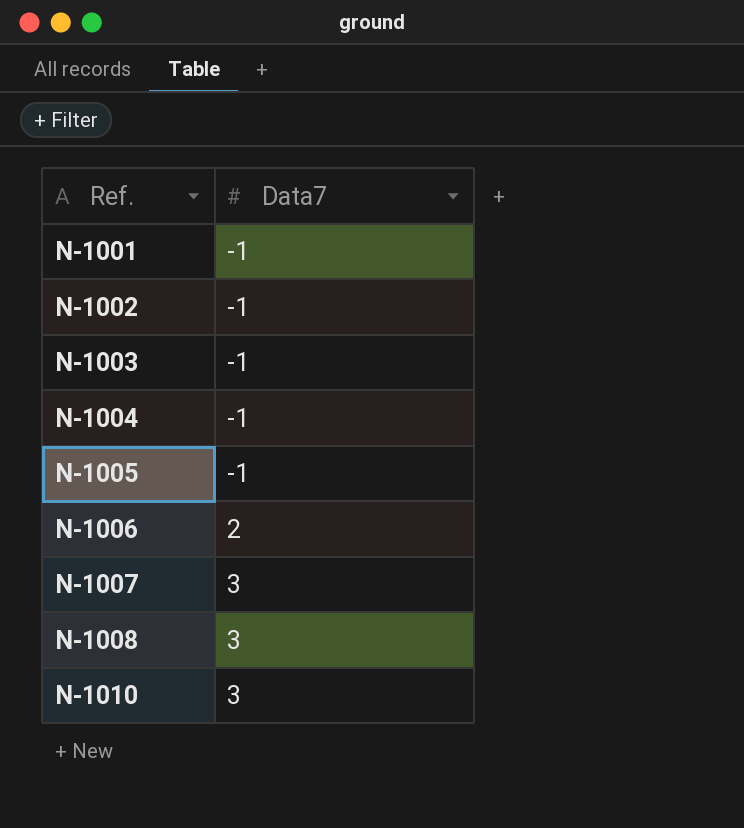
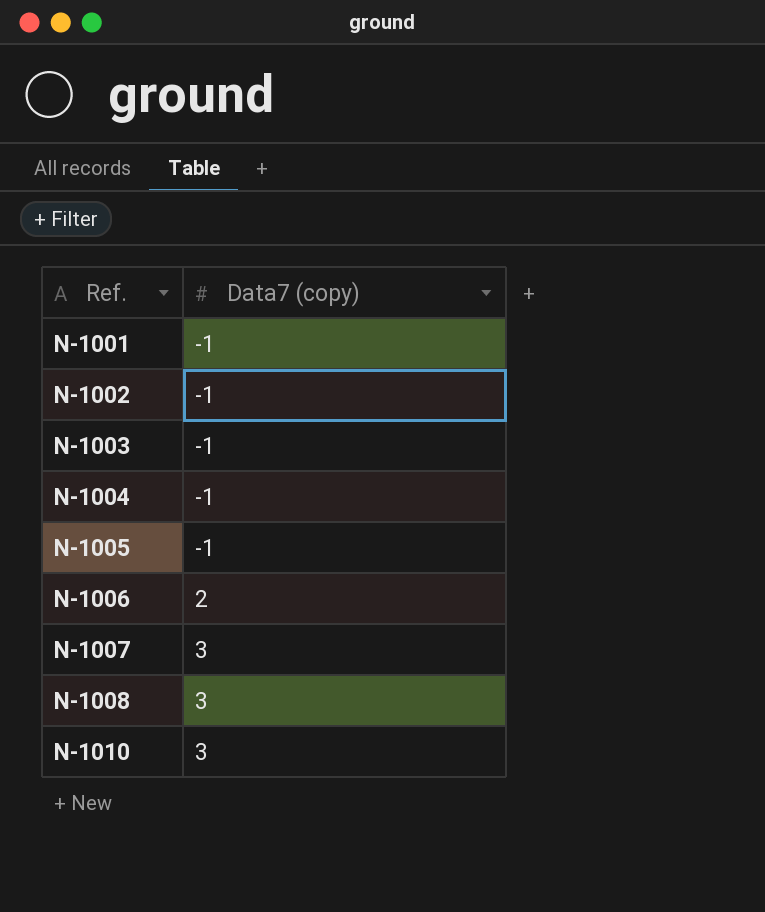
column name: Data7 -> Data7 (copy)

